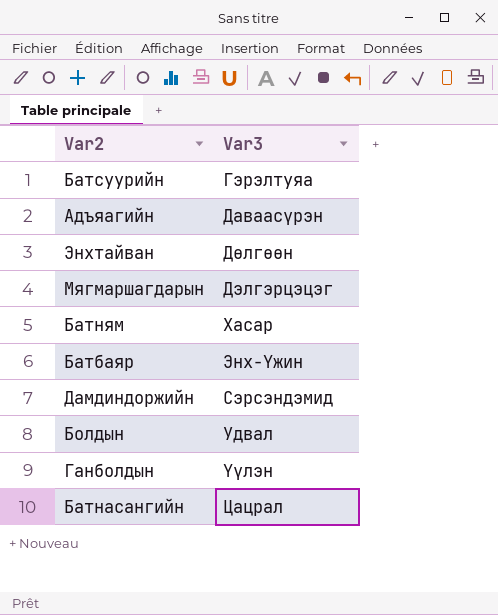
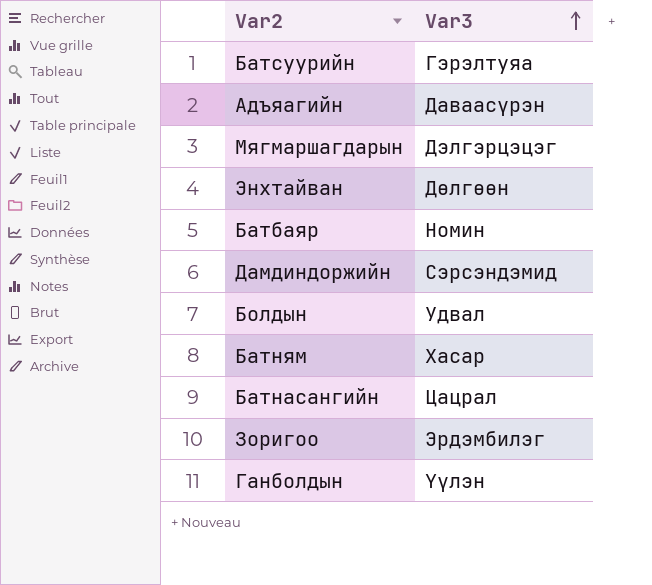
row order: none -> Var3 ascending
Батбаяр | Var3: Энх-Үжин -> Номин
row Зоригоо: none -> Эрдэмбилэг

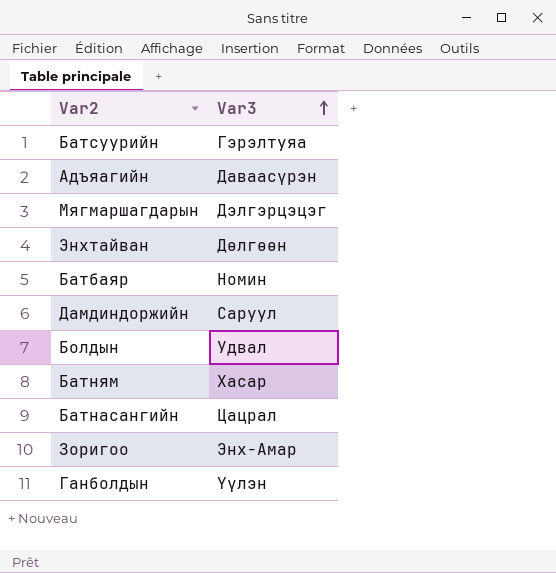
Дамдиндоржийн | Var3: Сэрсэндэмид -> Саруул
Зоригоо | Var3: Эрдэмбилэг -> Энх-Амар

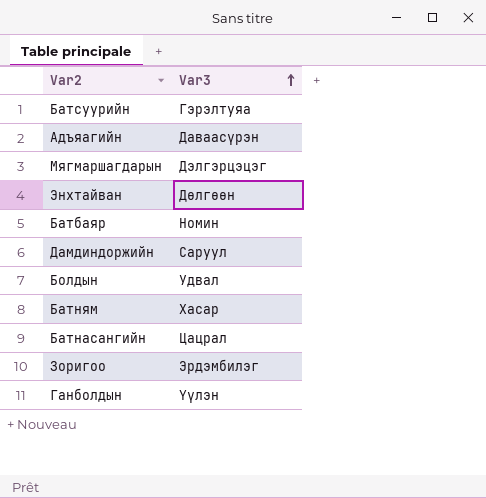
Зоригоо | Var3: Энх-Амар -> Эрдэмбилэг

